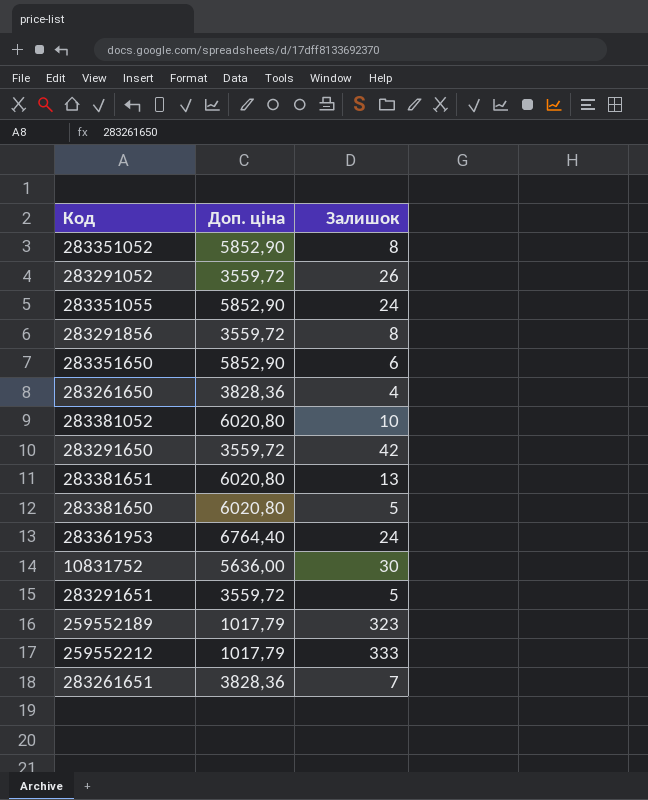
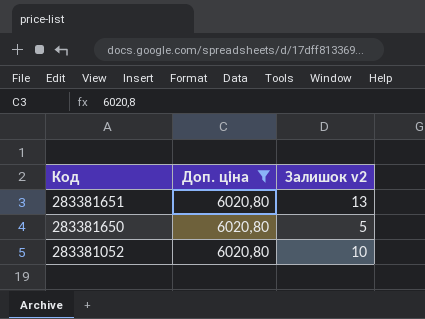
filter: none -> Доп. ціна = 6020,80
row order: none -> Код descending
column name: Залишок -> Залишок v2

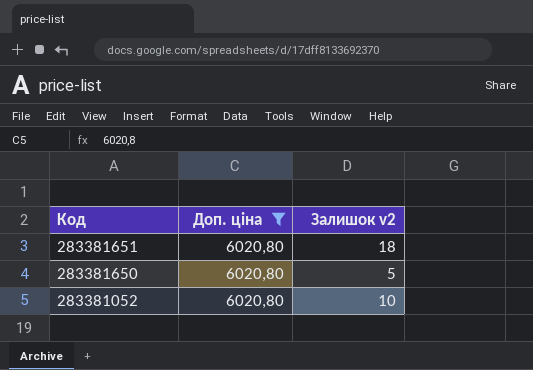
283381651 | Залишок v2: 13 -> 18

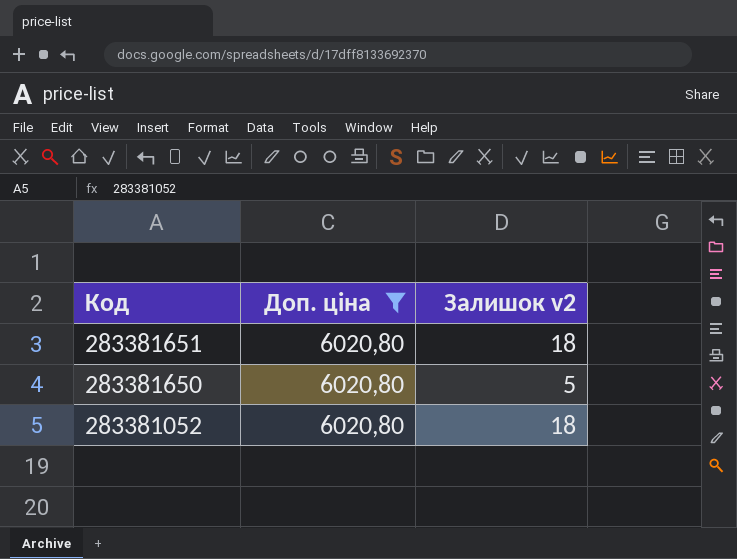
283381052 | Залишок v2: 10 -> 18

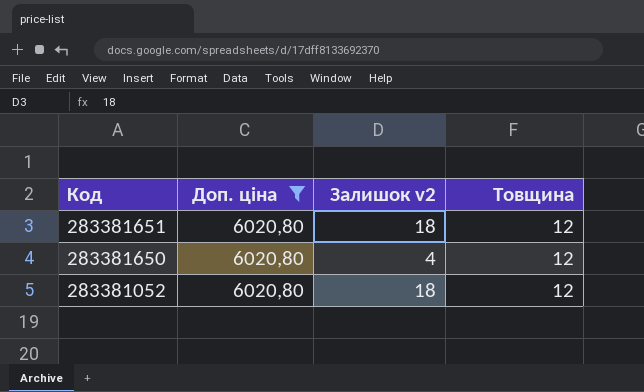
column Товщина | position: none -> 4
283381650 | Залишок v2: 5 -> 4

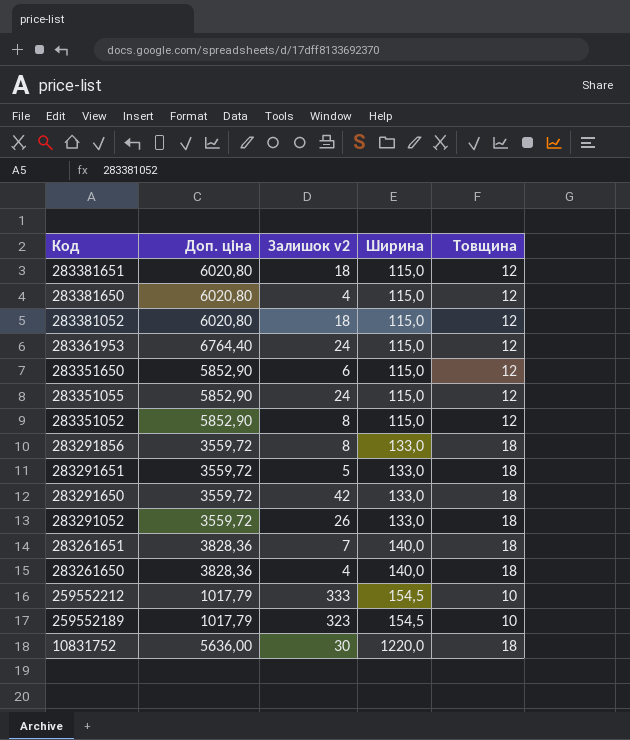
filter: Доп. ціна = 6020,80 -> none
column Ширина | position: none -> 4

